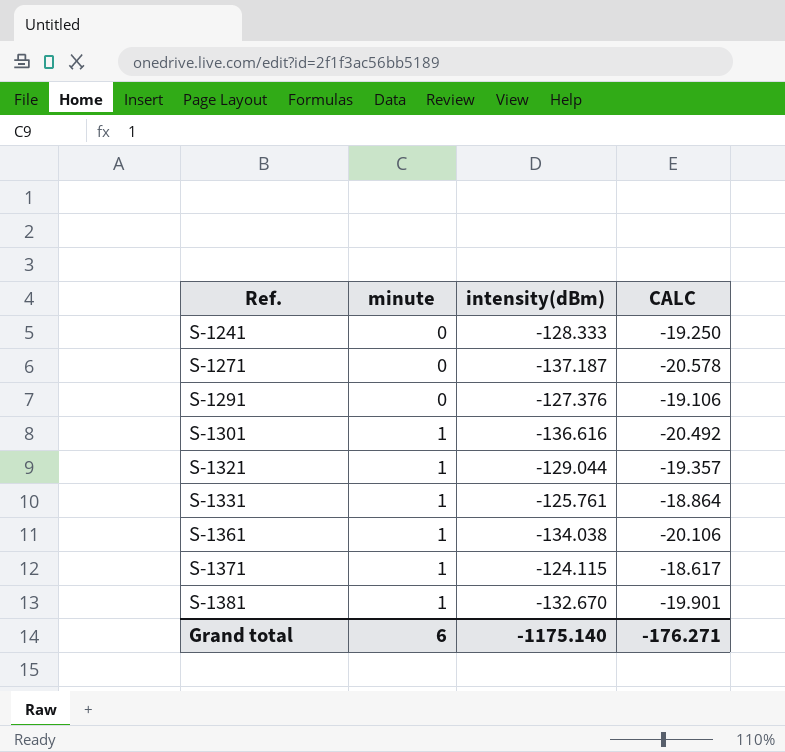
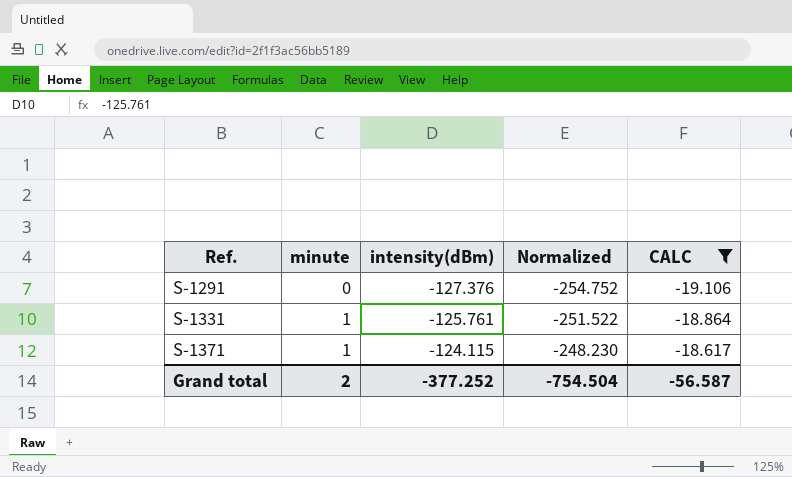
filter: none -> CALC >= -19.106
column Normalized | formula: none -> [intensity(dBm)] * 2
Grand total | minute: 6 -> 2
Grand total | intensity(dBm): -1175.140 -> -377.252
Grand total | CALC: -176.271 -> -56.587

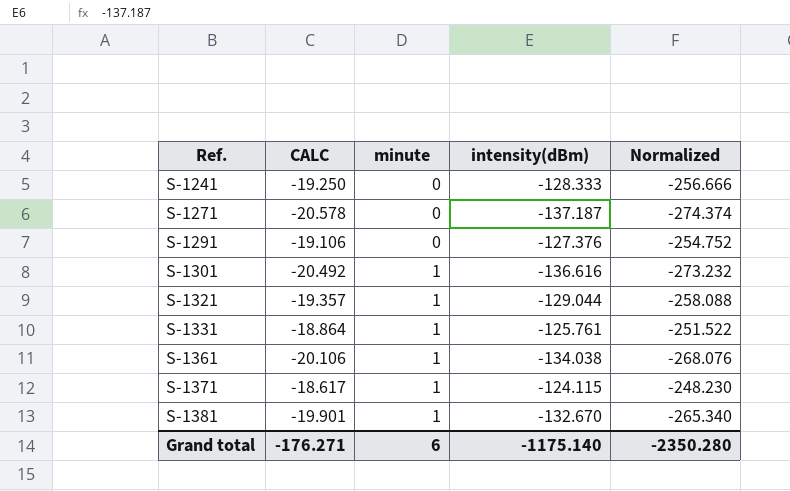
filter: CALC >= -19.106 -> none
column CALC | position: 5 -> 2
Grand total | CALC: -56.587 -> -176.271
Grand total | minute: 2 -> 6
Grand total | intensity(dBm): -377.252 -> -1175.140
Grand total | Normalized: -754.504 -> -2350.280

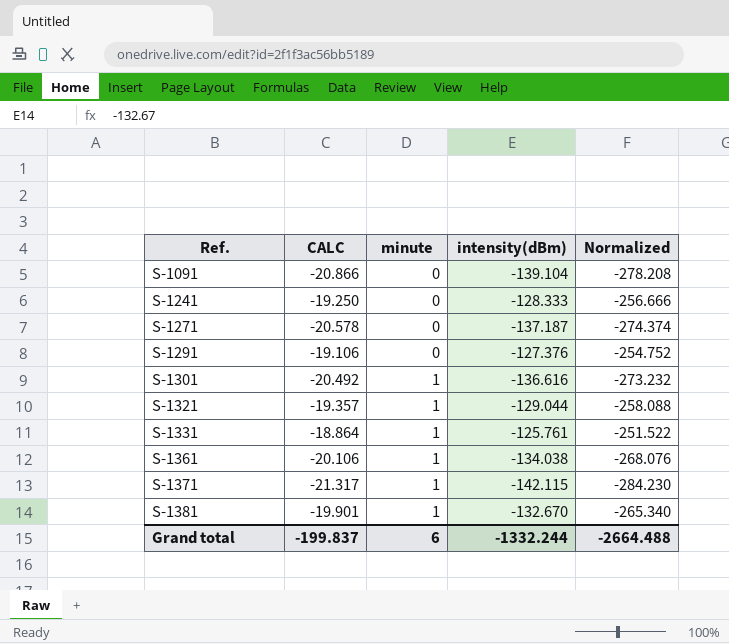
row S-1091: none -> -20.866 | 0 | -139.104 | -278.208
S-1371 | CALC: -18.617 -> -21.317
S-1371 | intensity(dBm): -124.115 -> -142.115
S-1371 | Normalized: -248.230 -> -284.230
Grand total | CALC: -176.271 -> -199.837
Grand total | intensity(dBm): -1175.140 -> -1332.244
Grand total | Normalized: -2350.280 -> -2664.488

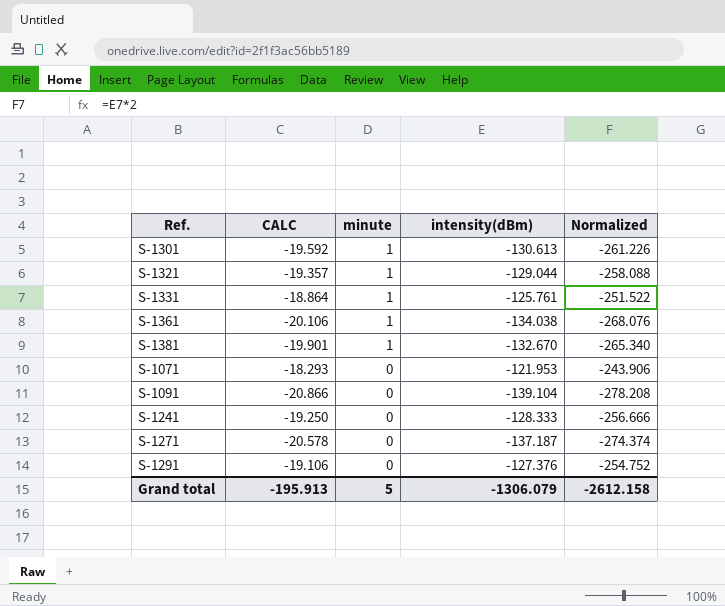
row order: Ref. ascending -> minute descending
row S-1371: -21.317 | 1 | -142.115 | -284.230 -> none
S-1301 | CALC: -20.492 -> -19.592
S-1301 | intensity(dBm): -136.616 -> -130.613
S-1301 | Normalized: -273.232 -> -261.226
row S-1071: none -> -18.293 | 0 | -121.953 | -243.906
Grand total | CALC: -199.837 -> -195.913
Grand total | minute: 6 -> 5
Grand total | intensity(dBm): -1332.244 -> -1306.079
Grand total | Normalized: -2664.488 -> -2612.158

